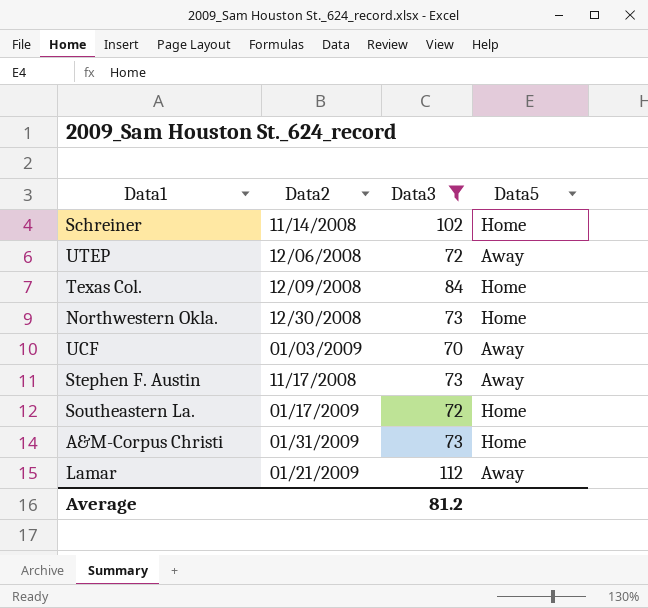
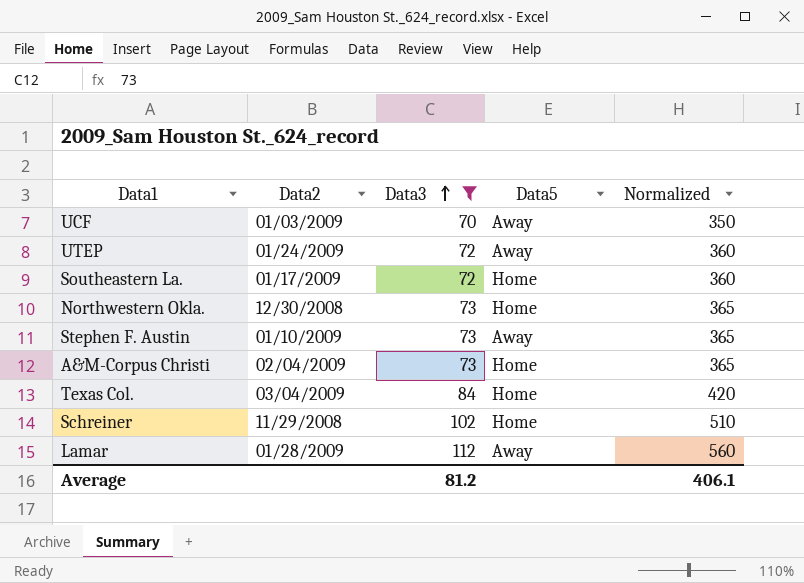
row order: none -> Data3 ascending
column Normalized | formula: none -> [Data3] * 5
UTEP | Data2: 12/06/2008 -> 01/24/2009
Stephen F. Austin | Data2: 11/17/2008 -> 01/10/2009
A&M-Corpus Christi | Data2: 01/31/2009 -> 02/04/2009
Texas Col. | Data2: 12/09/2008 -> 03/04/2009
Schreiner | Data2: 11/14/2008 -> 11/29/2008
Lamar | Data2: 01/21/2009 -> 01/28/2009

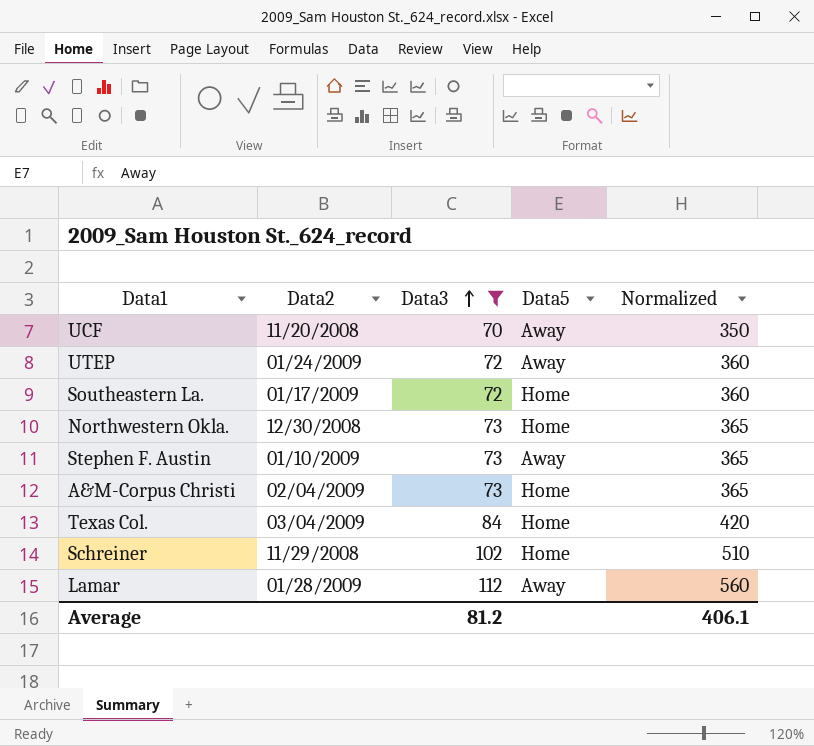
UCF | Data2: 01/03/2009 -> 11/20/2008

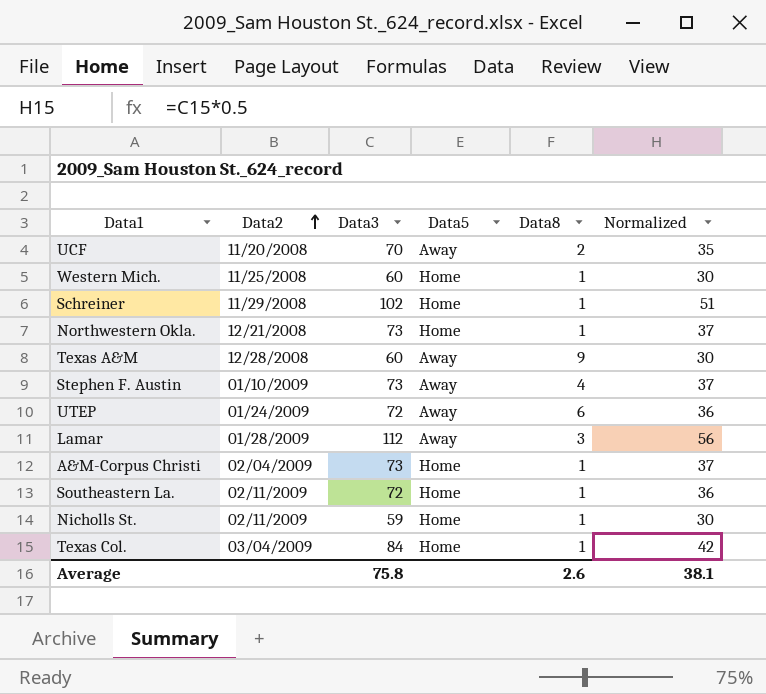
filter: Data3 >= 70 -> none
row order: Data3 ascending -> Data2 ascending
column Data8 | position: none -> 5
column Normalized | formula: [Data3] * 5 -> [Data3] * 0.5
Northwestern Okla. | Data2: 12/30/2008 -> 12/21/2008
Southeastern La. | Data2: 01/17/2009 -> 02/11/2009
Average | Data3: 81.2 -> 75.8
Average | Normalized: 406.1 -> 38.1

